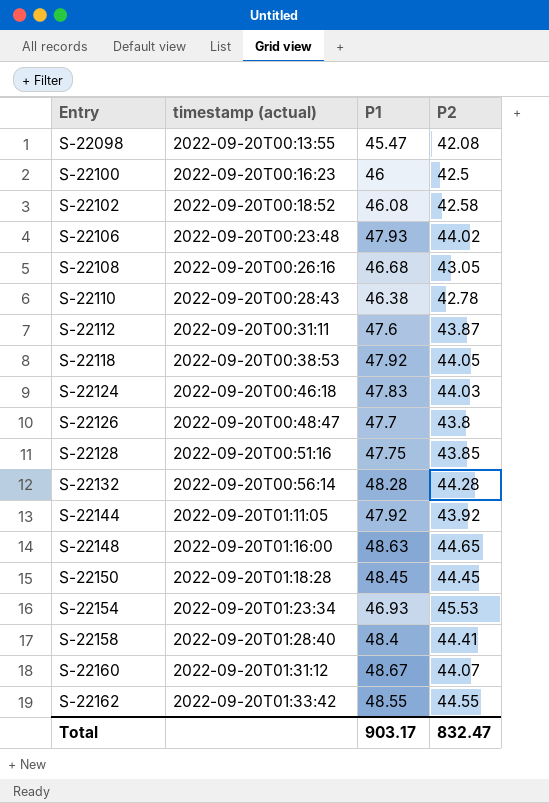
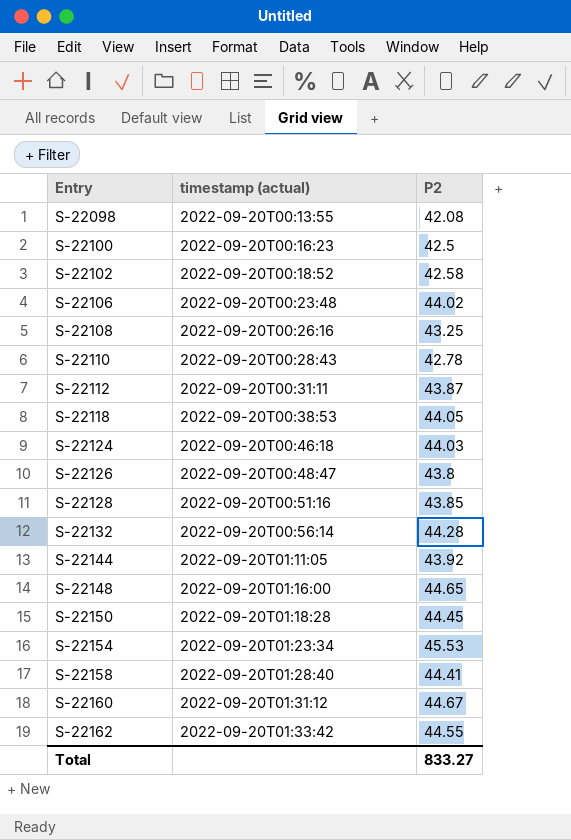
column P1 | position: 3 -> none
S-22108 | P2: 43.05 -> 43.25
S-22160 | P2: 44.07 -> 44.67
Total | P2: 832.47 -> 833.27

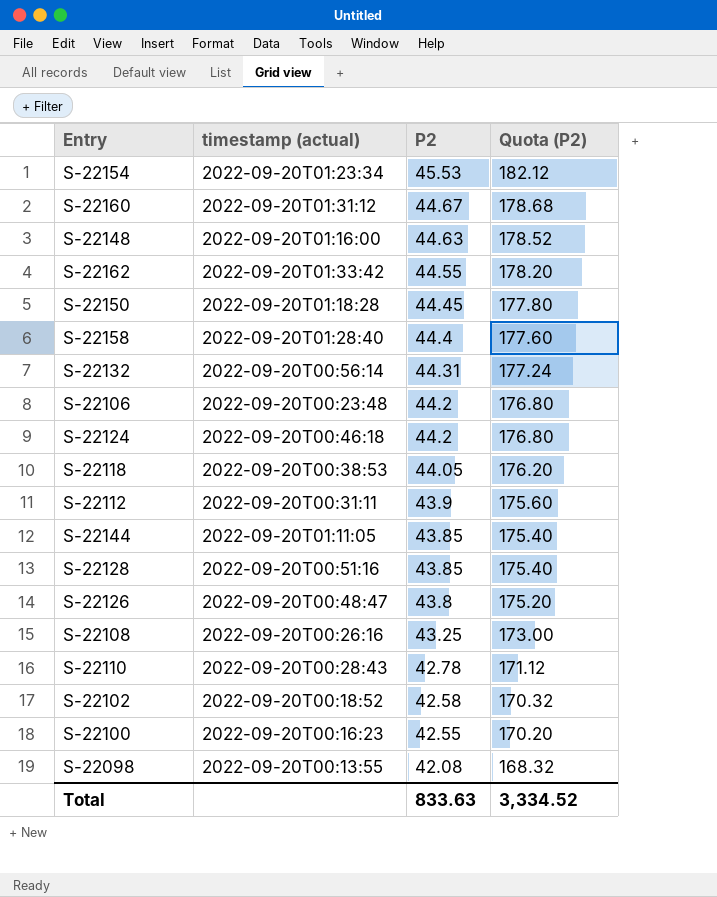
row order: Entry ascending -> P2 descending
column Quota (P2) | formula: none -> [P2] * 4
S-22148 | P2: 44.65 -> 44.63
S-22158 | P2: 44.41 -> 44.4
S-22132 | P2: 44.28 -> 44.31
S-22106 | P2: 44.02 -> 44.2
S-22124 | P2: 44.03 -> 44.2
S-22112 | P2: 43.87 -> 43.9
S-22144 | P2: 43.92 -> 43.85
S-22100 | P2: 42.5 -> 42.55
Total | P2: 833.27 -> 833.63

